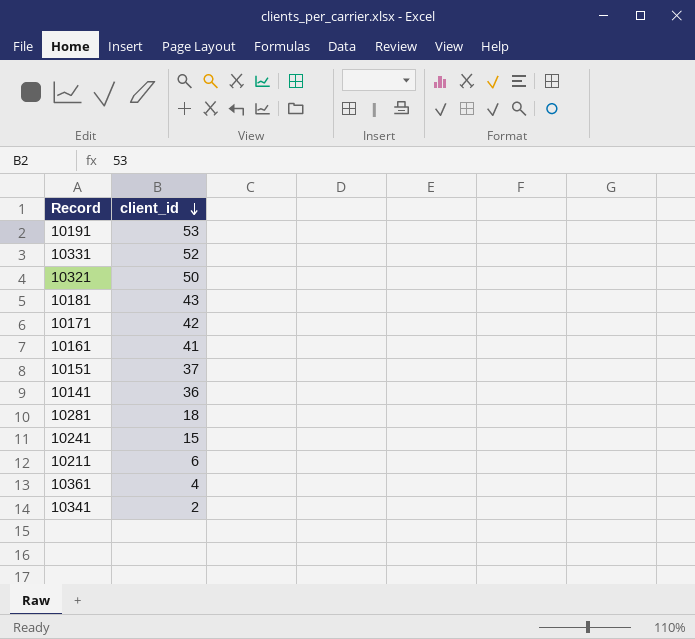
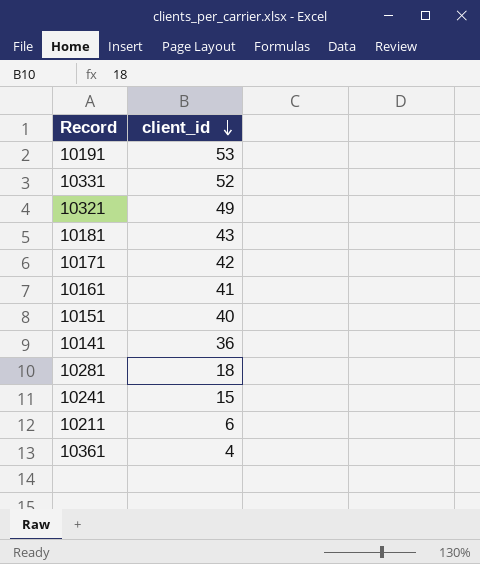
row 10341: 2 -> none
10321 | client_id: 50 -> 49
10151 | client_id: 37 -> 40

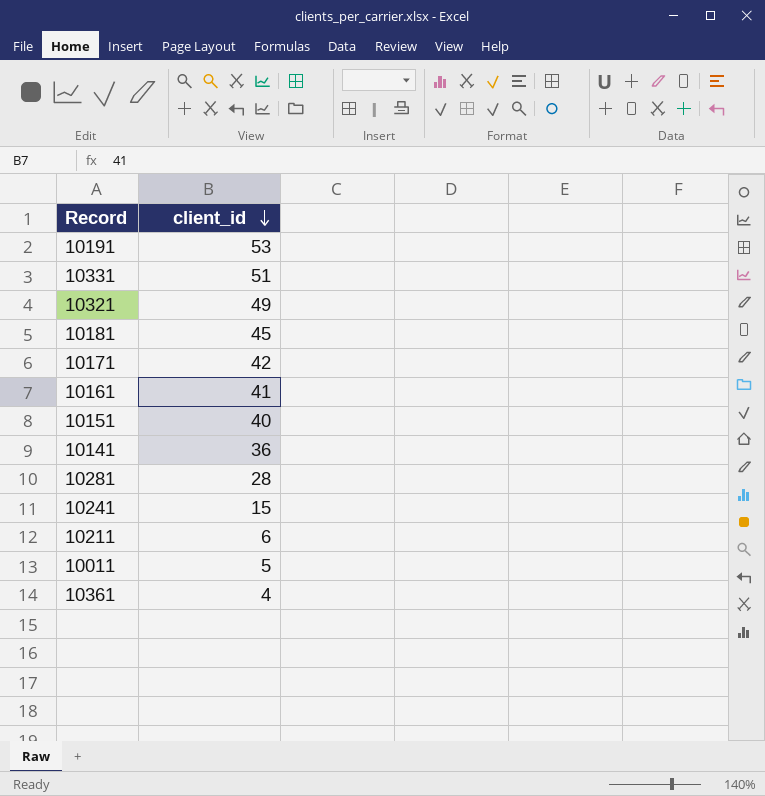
10331 | client_id: 52 -> 51
10181 | client_id: 43 -> 45
10281 | client_id: 18 -> 28
row 10011: none -> 5

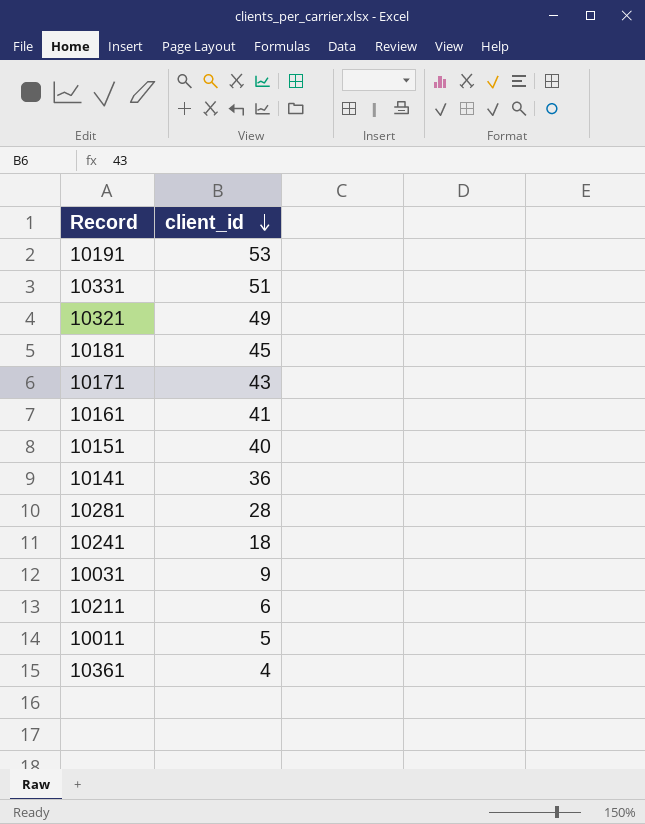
10171 | client_id: 42 -> 43
10241 | client_id: 15 -> 18
row 10031: none -> 9

